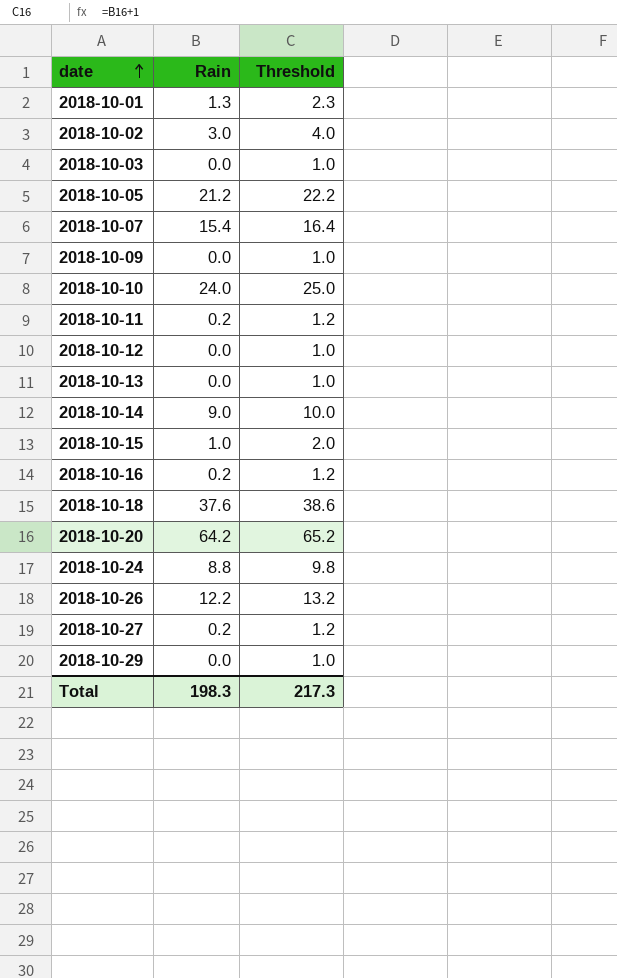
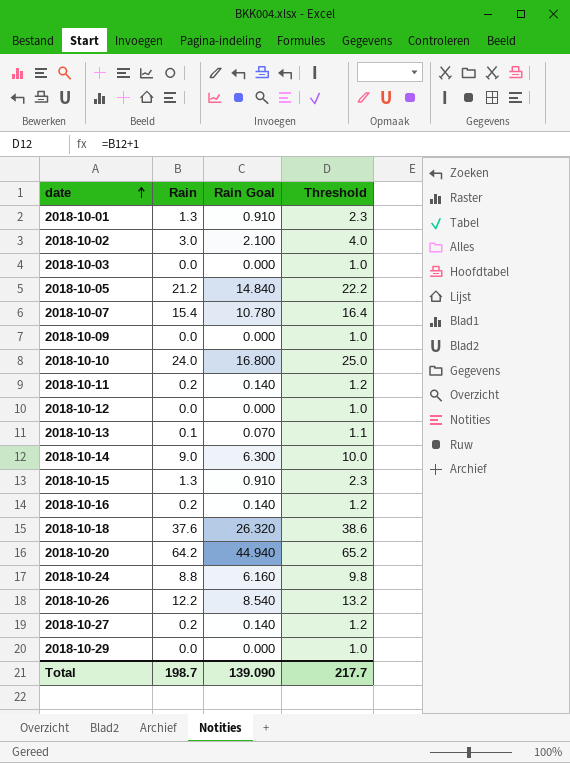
column Rain Goal | formula: none -> [Rain] * 0.7
2018-10-13 | Rain: 0.0 -> 0.1
2018-10-13 | Threshold: 1.0 -> 1.1
2018-10-15 | Rain: 1.0 -> 1.3
2018-10-15 | Threshold: 2.0 -> 2.3
Total | Rain: 198.3 -> 198.7
Total | Threshold: 217.3 -> 217.7

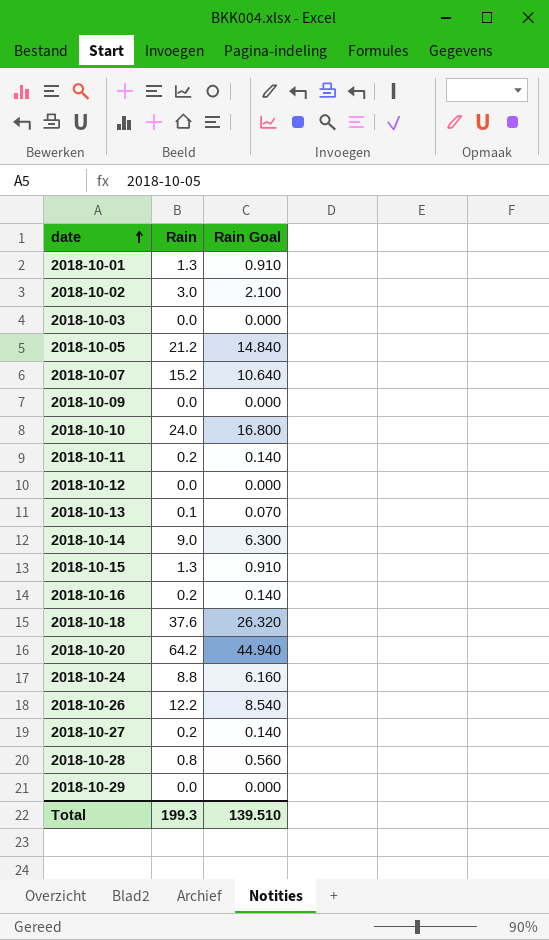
column Threshold | formula: [Rain] + 1 -> none
2018-10-07 | Rain: 15.4 -> 15.2
2018-10-07 | Rain Goal: 10.780 -> 10.640
row 2018-10-28: none -> 0.8 | 0.560
Total | Rain: 198.7 -> 199.3
Total | Rain Goal: 139.090 -> 139.510

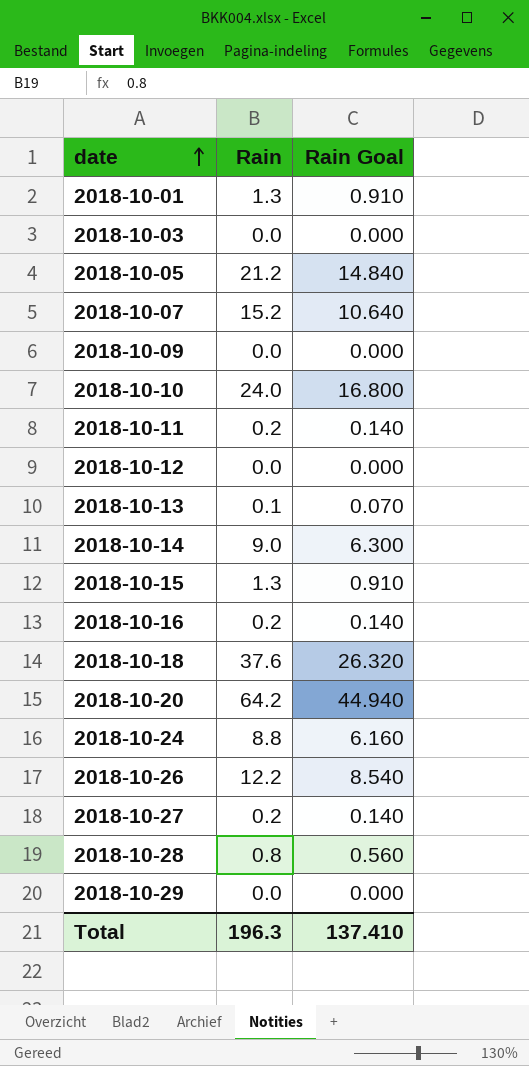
row 2018-10-02: 3.0 | 2.100 -> none
Total | Rain: 199.3 -> 196.3
Total | Rain Goal: 139.510 -> 137.410

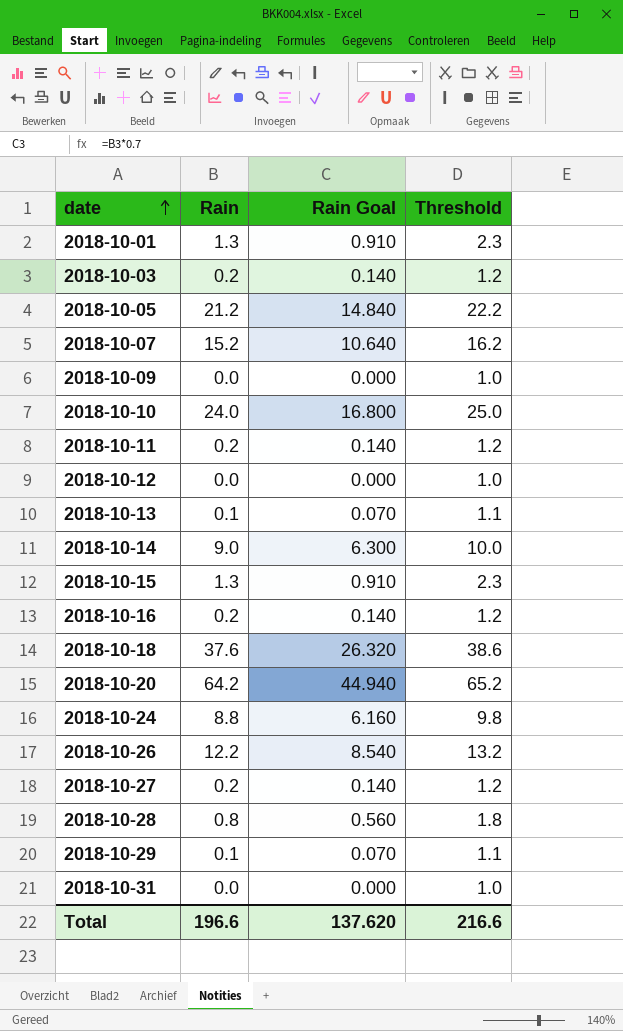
column Threshold | formula: none -> [Rain] + 1
2018-10-03 | Rain: 0.0 -> 0.2
2018-10-03 | Rain Goal: 0.000 -> 0.140
2018-10-29 | Rain: 0.0 -> 0.1
2018-10-29 | Rain Goal: 0.000 -> 0.070
row 2018-10-31: none -> 0.0 | 0.000 | 1.0
Total | Rain: 196.3 -> 196.6
Total | Rain Goal: 137.410 -> 137.620

